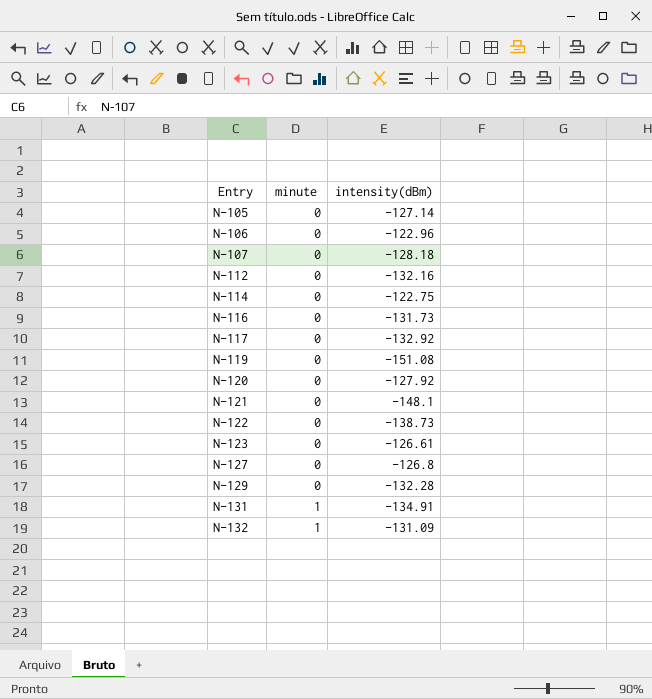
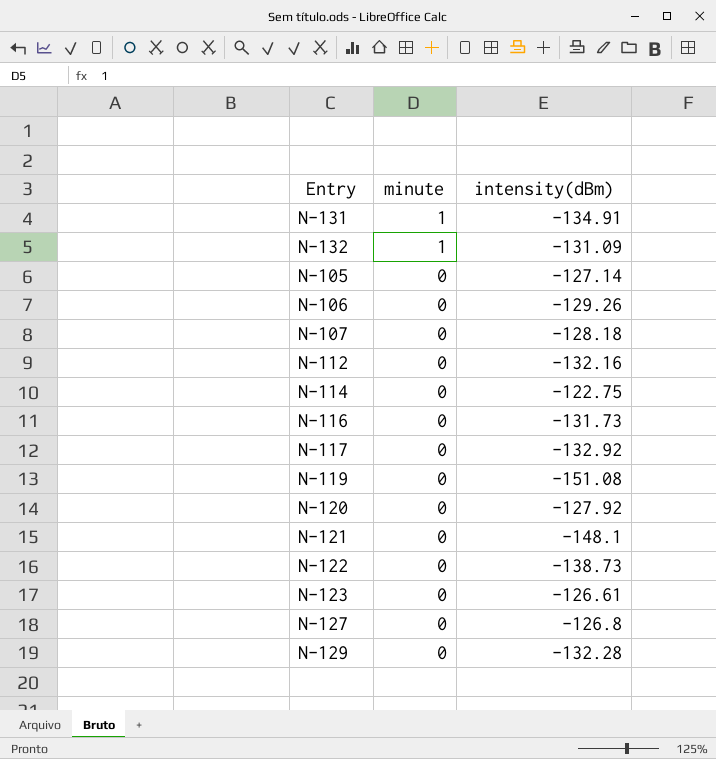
row order: Entry ascending -> minute descending
N-106 | intensity(dBm): -122.96 -> -129.26

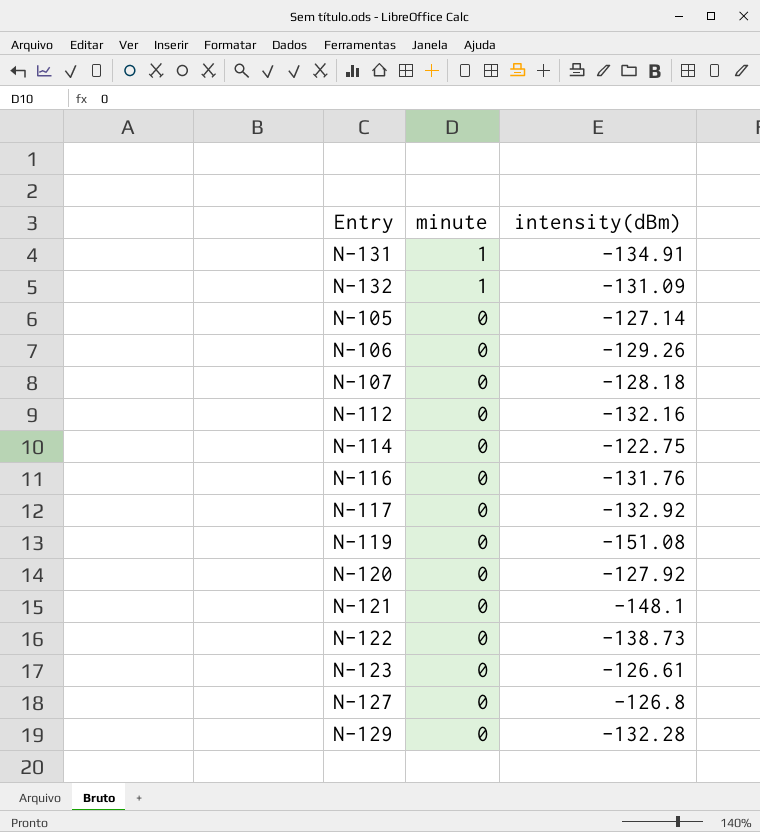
N-116 | intensity(dBm): -131.73 -> -131.76

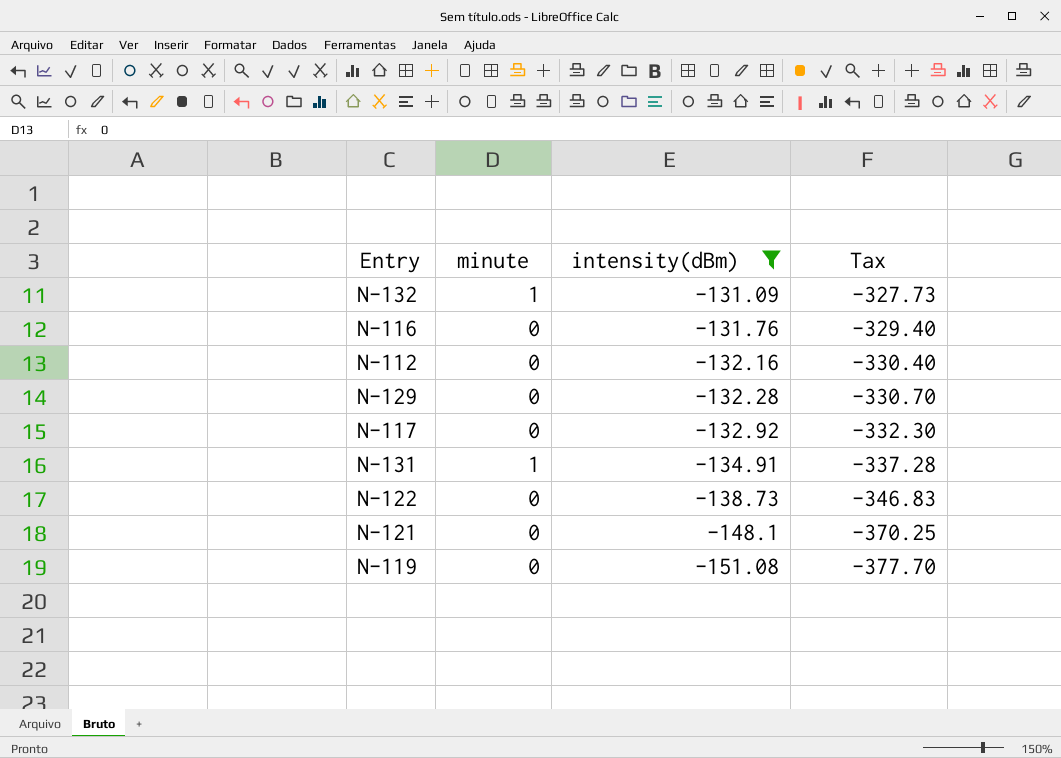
filter: none -> intensity(dBm) <= -131.09
row order: minute descending -> intensity(dBm) descending
column Tax | formula: none -> [intensity(dBm)] * 2.5

